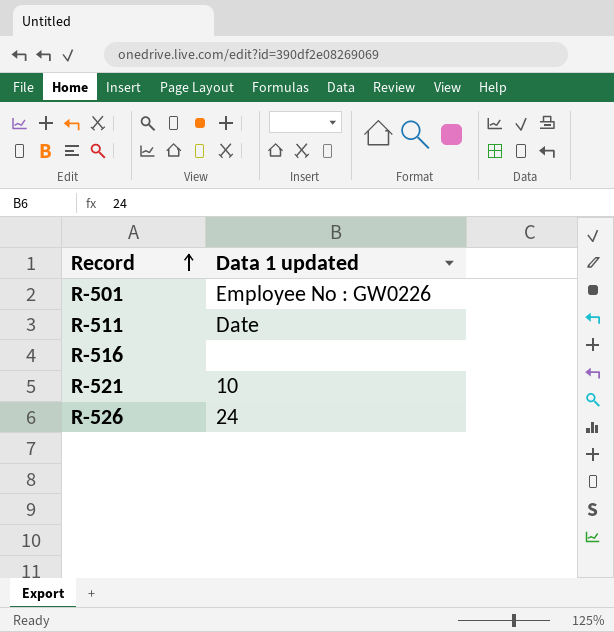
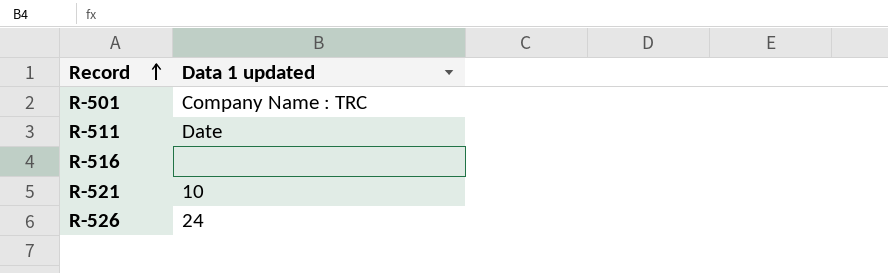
R-501 | Data 1 updated: Employee No : GW0226 -> Company Name : TRC

